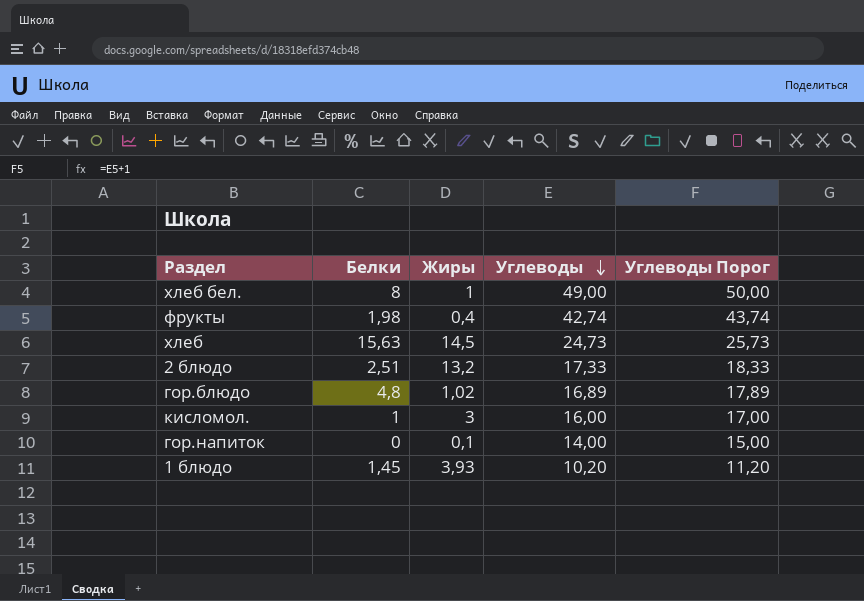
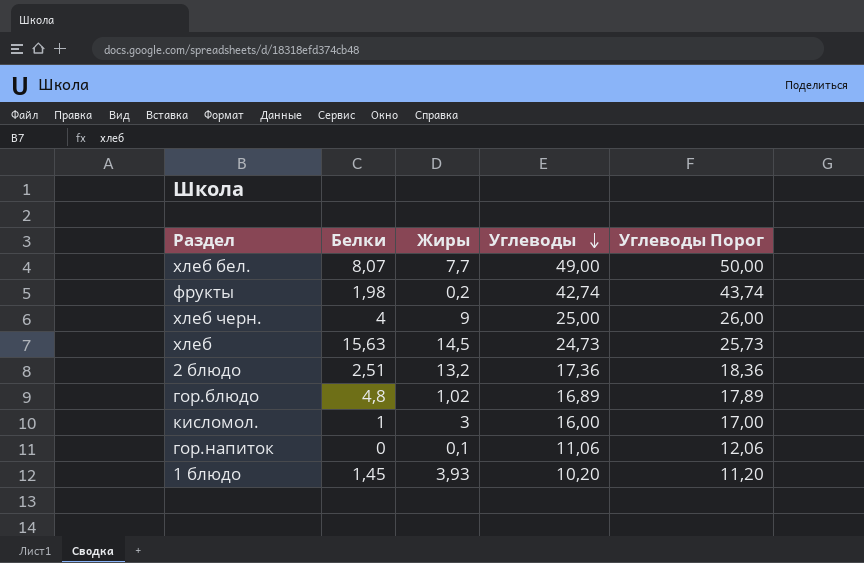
хлеб бел. | Белки: 8 -> 8,07
хлеб бел. | Жиры: 1 -> 7,7
фрукты | Жиры: 0,4 -> 0,2
row хлеб черн.: none -> 4 | 9 | 25,00 | 26,00
2 блюдо | Углеводы: 17,33 -> 17,36
2 блюдо | Углеводы Порог: 18,33 -> 18,36
гор.напиток | Углеводы: 14,00 -> 11,06
гор.напиток | Углеводы Порог: 15,00 -> 12,06

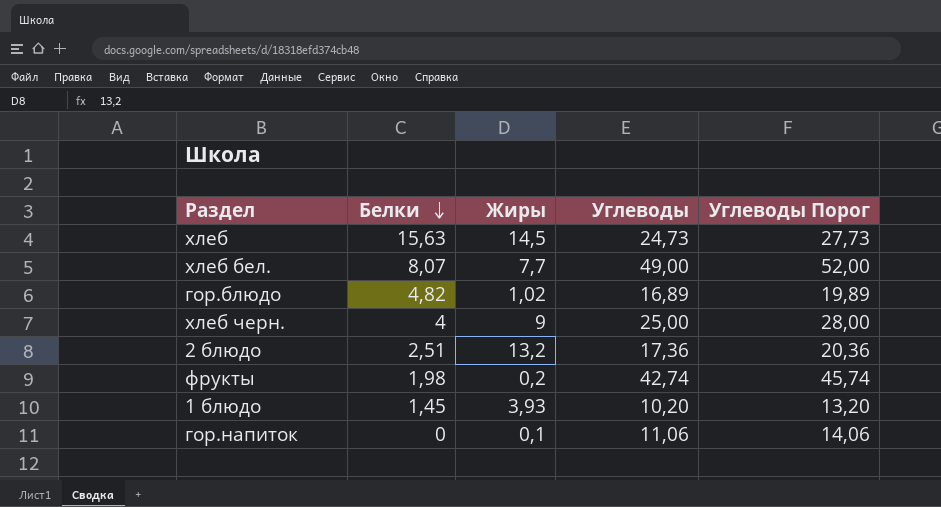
row order: Углеводы descending -> Белки descending
column Углеводы Порог | formula: [Углеводы] + 1 -> [Углеводы] + 3
row кисломол.: 1 | 3 | 16,00 | 17,00 -> none
гор.блюдо | Белки: 4,8 -> 4,82

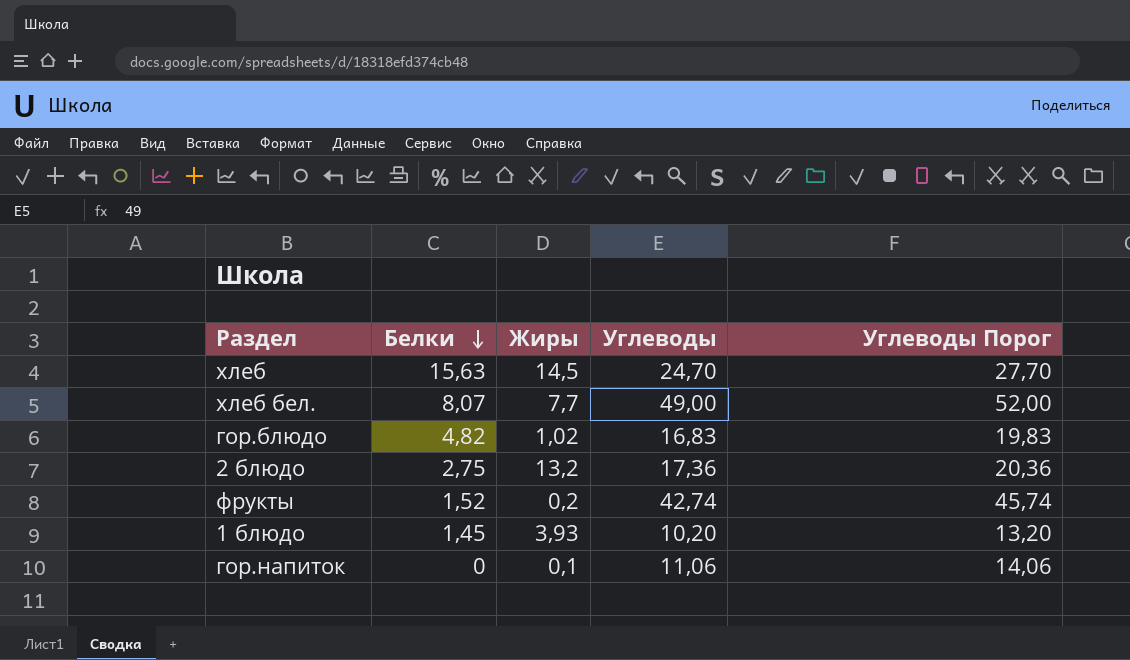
row хлеб черн.: 4 | 9 | 25,00 | 28,00 -> none
хлеб | Углеводы: 24,73 -> 24,70
хлеб | Углеводы Порог: 27,73 -> 27,70
гор.блюдо | Углеводы: 16,89 -> 16,83
гор.блюдо | Углеводы Порог: 19,89 -> 19,83
2 блюдо | Белки: 2,51 -> 2,75
фрукты | Белки: 1,98 -> 1,52

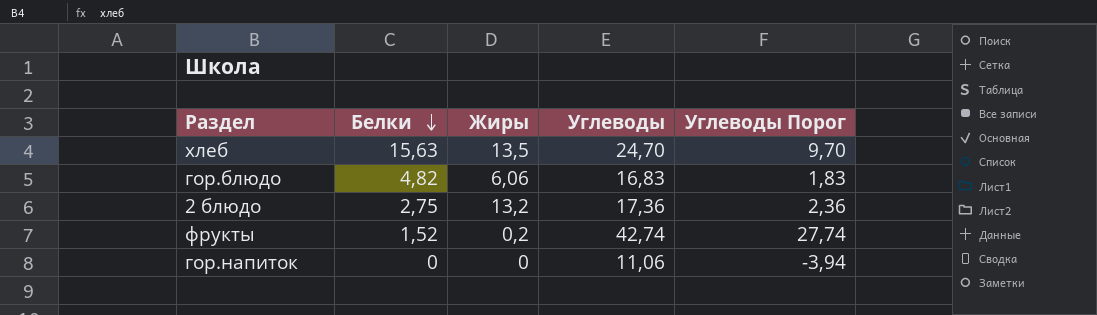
column Углеводы Порог | formula: [Углеводы] + 3 -> [Углеводы] - 15
row хлеб бел.: 8,07 | 7,7 | 49,00 | 52,00 -> none
row 1 блюдо: 1,45 | 3,93 | 10,20 | 13,20 -> none
хлеб | Жиры: 14,5 -> 13,5
гор.блюдо | Жиры: 1,02 -> 6,06
гор.напиток | Жиры: 0,1 -> 0

